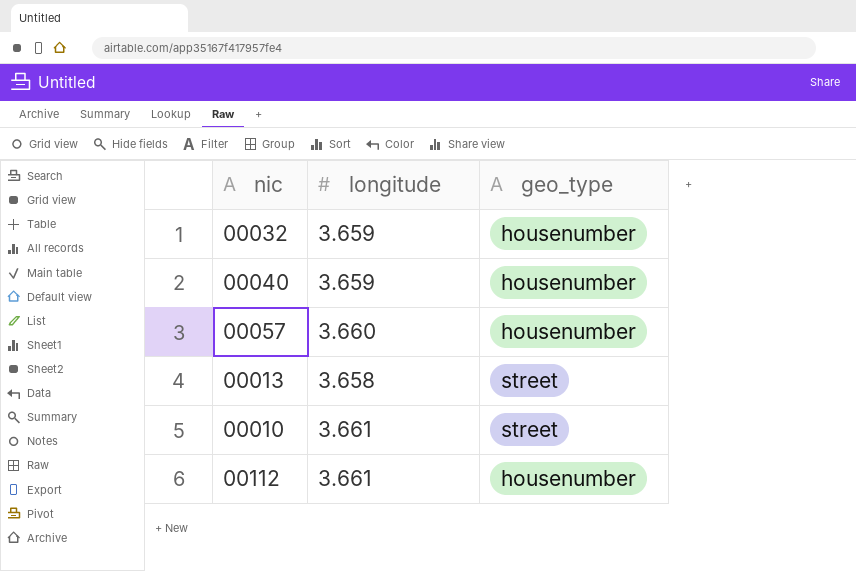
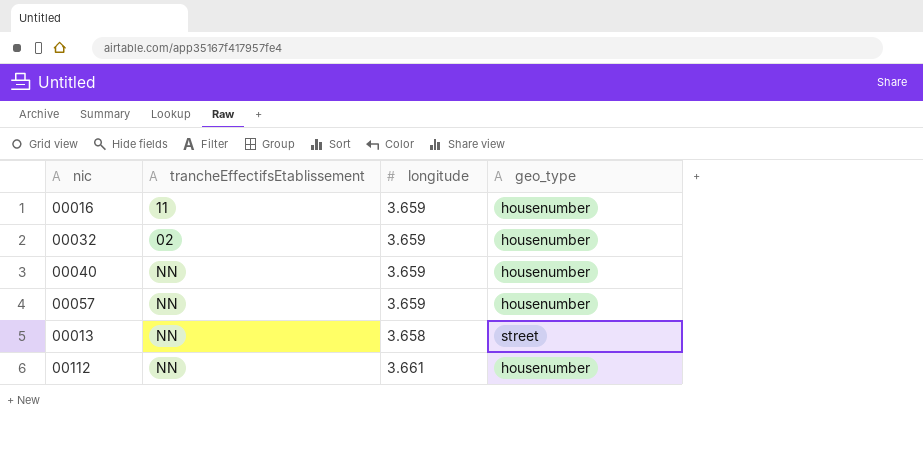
column trancheEffectifsEtablissement | position: none -> 2
row 00010: 3.661 | street -> none
row 00016: none -> 11 | 3.659 | housenumber
00057 | longitude: 3.660 -> 3.659

